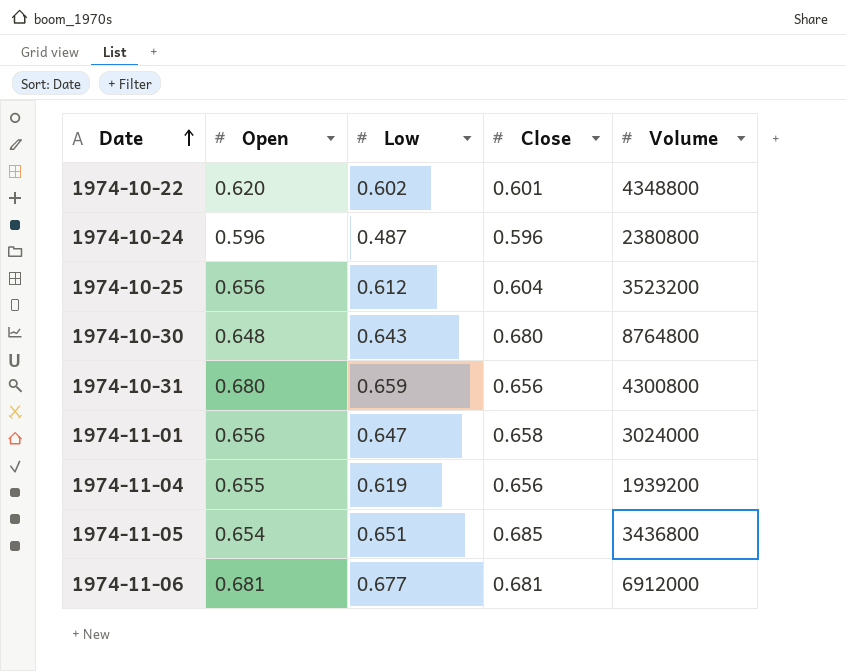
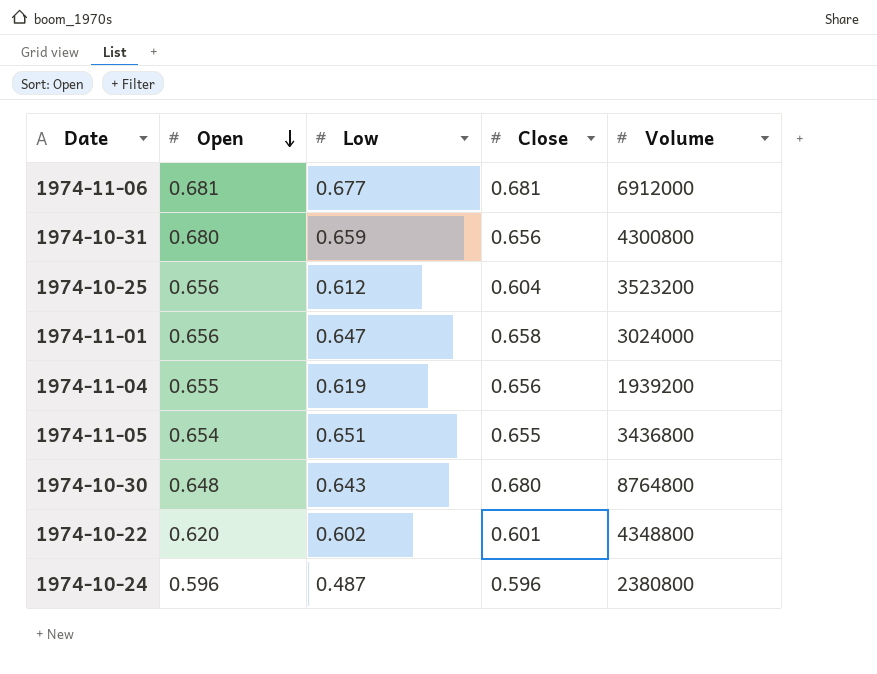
row order: Date ascending -> Open descending
1974-11-05 | Close: 0.685 -> 0.655

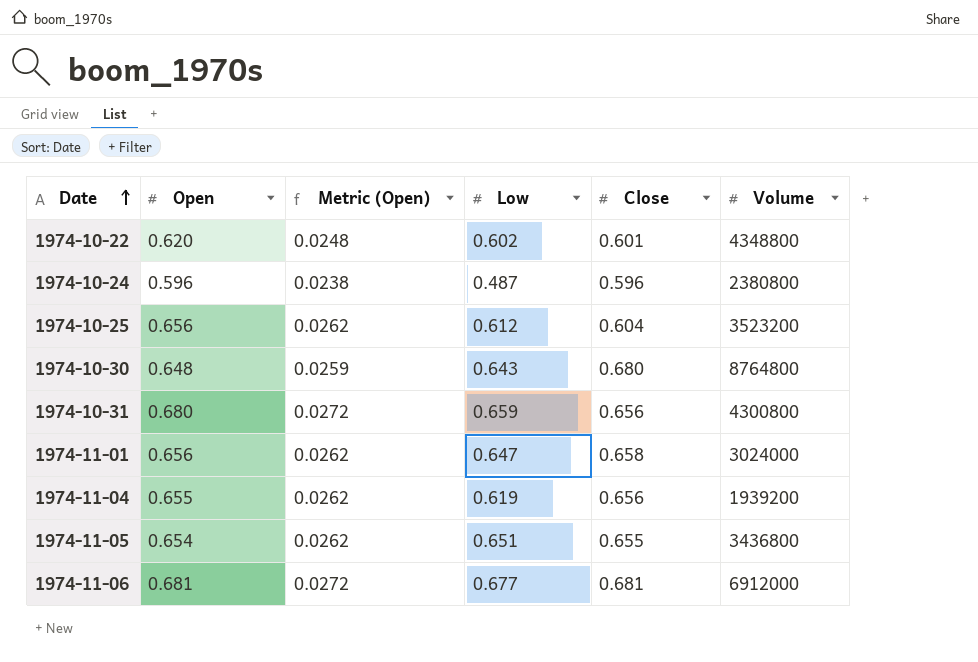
row order: Open descending -> Date ascending
column Metric (Open) | formula: none -> [Open] * 0.04

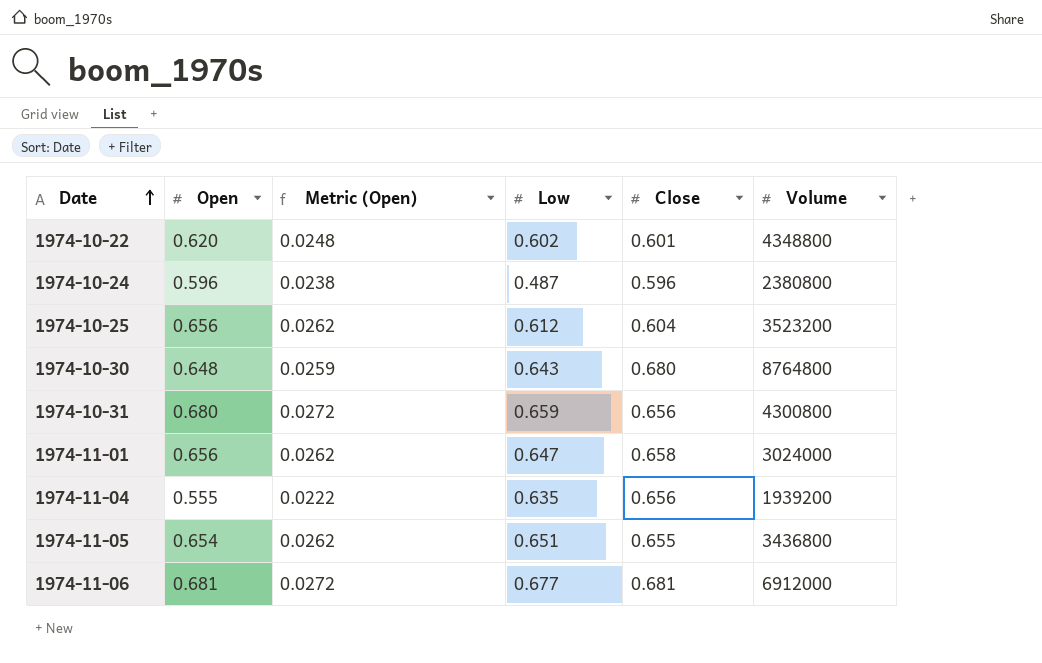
1974-11-04 | Open: 0.655 -> 0.555
1974-11-04 | Metric (Open): 0.0262 -> 0.0222
1974-11-04 | Low: 0.619 -> 0.635

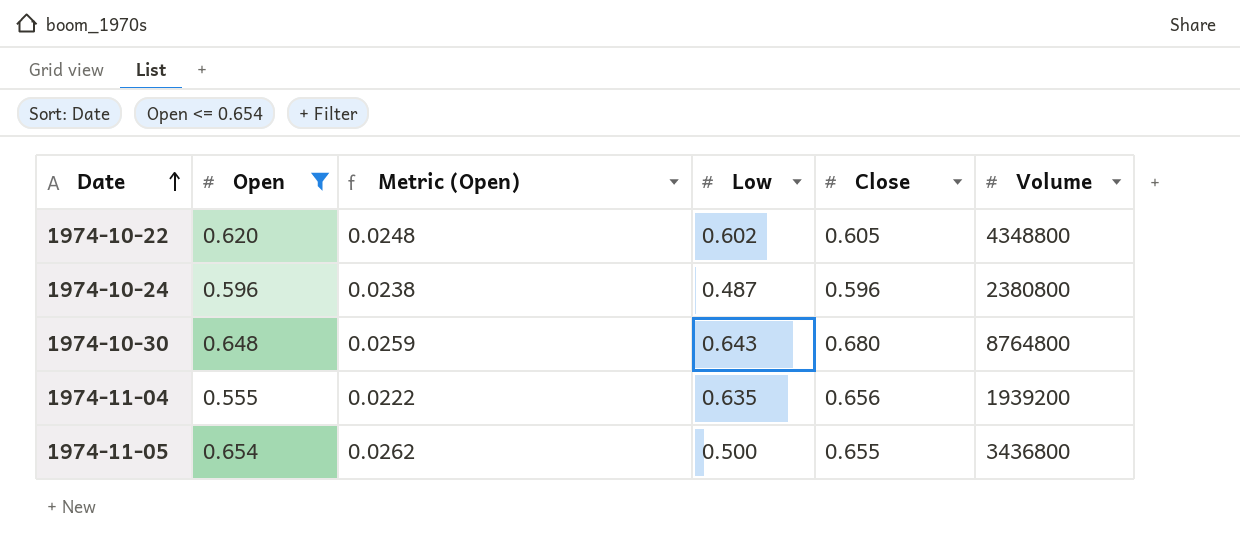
filter: none -> Open <= 0.654
1974-10-22 | Close: 0.601 -> 0.605
1974-11-05 | Low: 0.651 -> 0.500

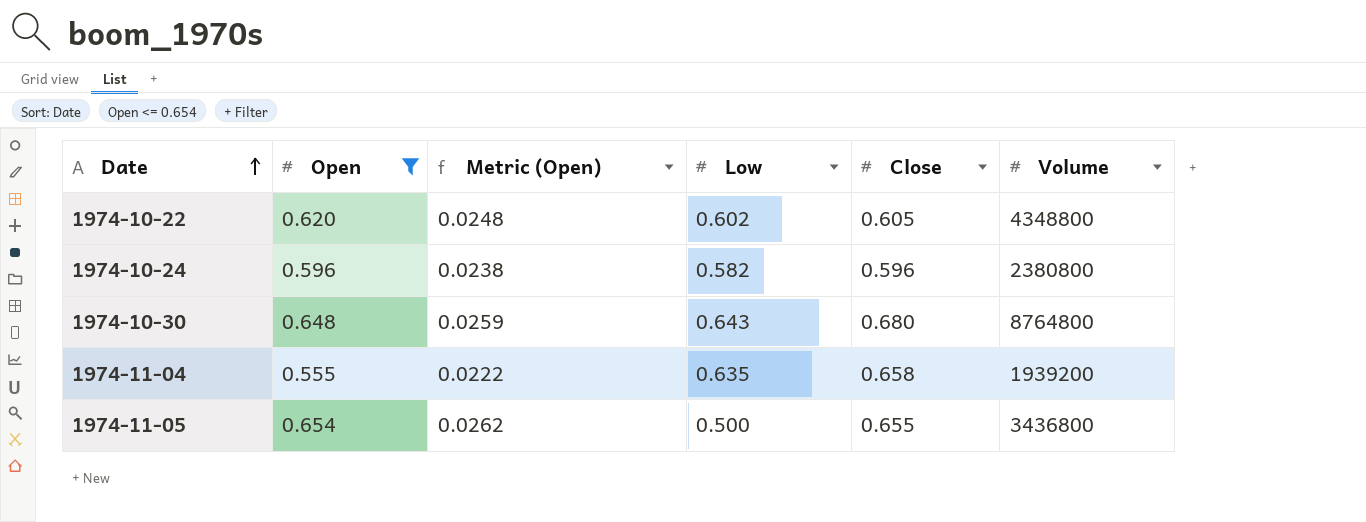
1974-10-24 | Low: 0.487 -> 0.582
1974-11-04 | Close: 0.656 -> 0.658

